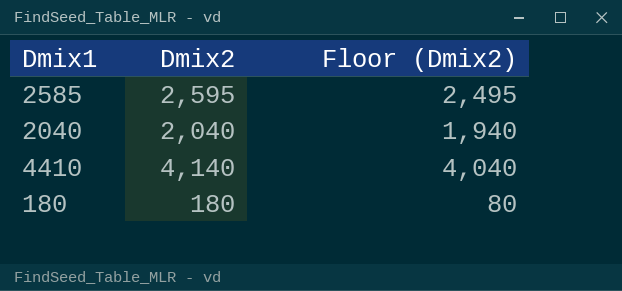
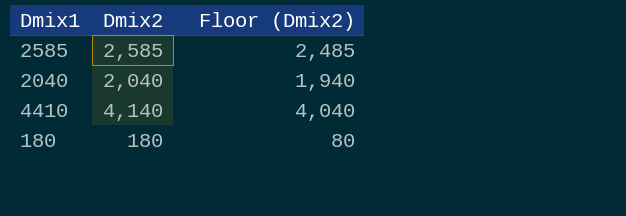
2585 | Dmix2: 2,595 -> 2,585
2585 | Floor (Dmix2): 2,495 -> 2,485

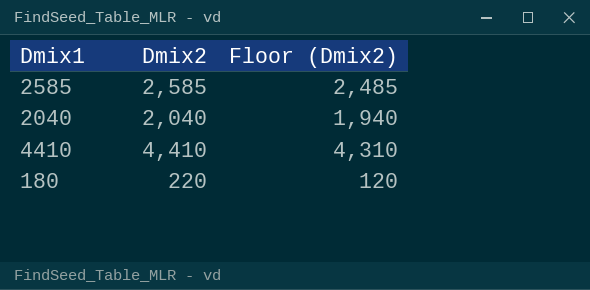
4410 | Dmix2: 4,140 -> 4,410
4410 | Floor (Dmix2): 4,040 -> 4,310
180 | Dmix2: 180 -> 220
180 | Floor (Dmix2): 80 -> 120

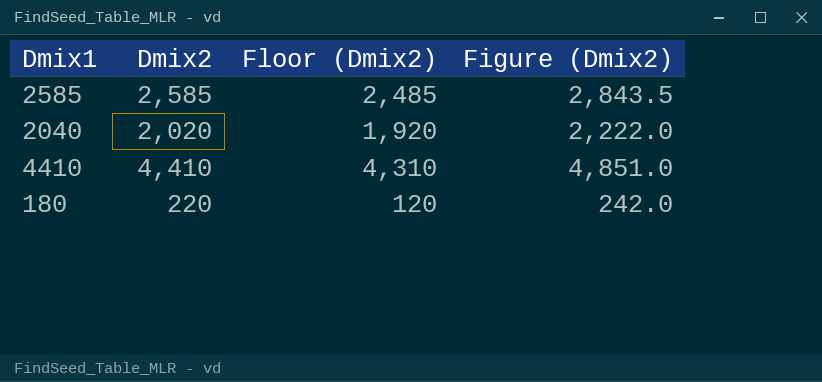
column Figure (Dmix2) | formula: none -> [Dmix2] * 1.1
2040 | Dmix2: 2,040 -> 2,020
2040 | Floor (Dmix2): 1,940 -> 1,920

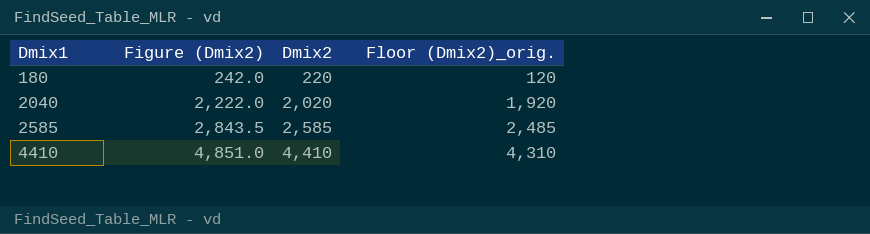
row order: none -> Dmix1 ascending
column Figure (Dmix2) | position: 4 -> 2
column name: Floor (Dmix2) -> Floor (Dmix2)_orig.

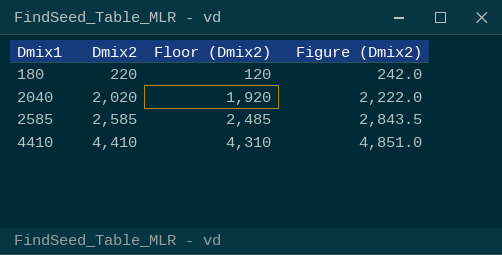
column name: Floor (Dmix2)_orig. -> Floor (Dmix2)
column Figure (Dmix2) | position: 2 -> 4

